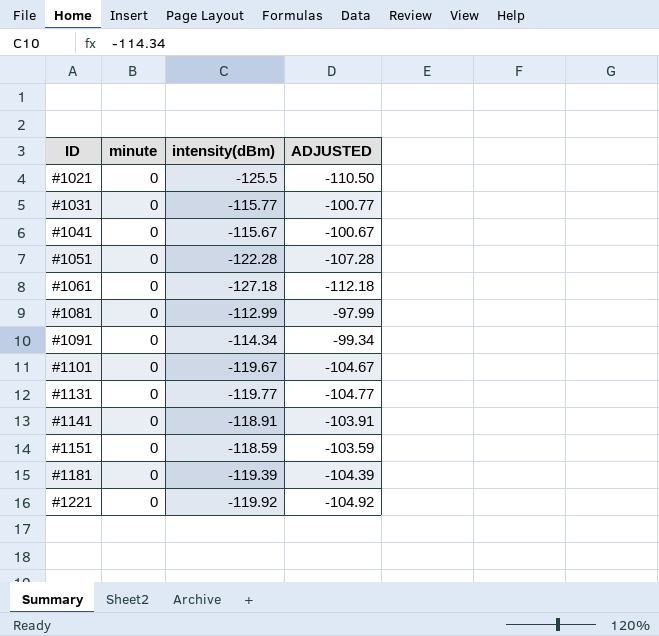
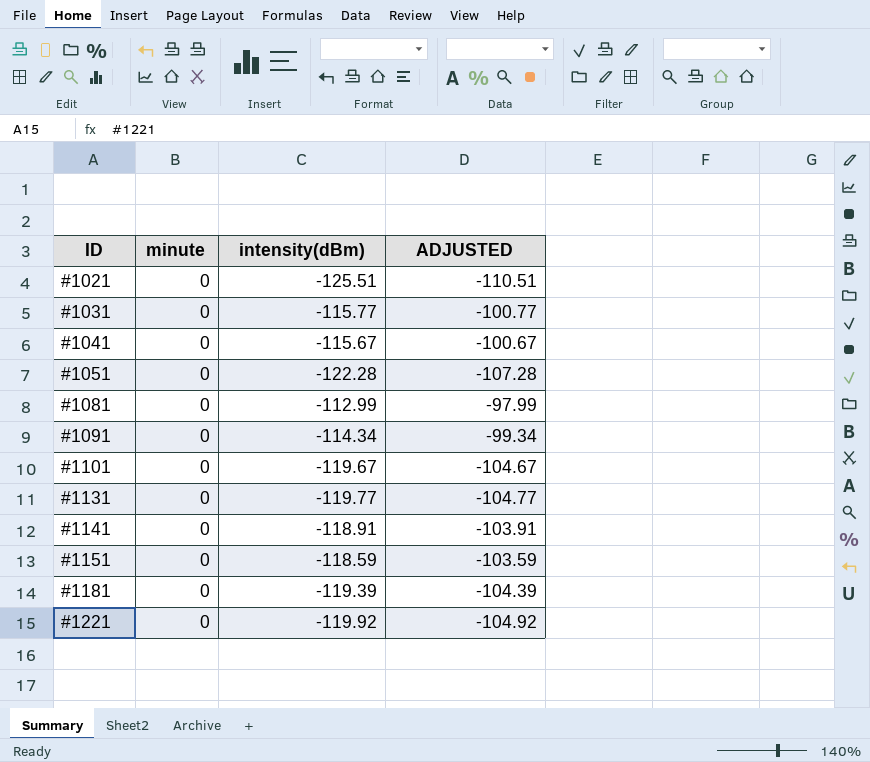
row #1061: 0 | -127.18 | -112.18 -> none
#1021 | intensity(dBm): -125.5 -> -125.51
#1021 | ADJUSTED: -110.50 -> -110.51

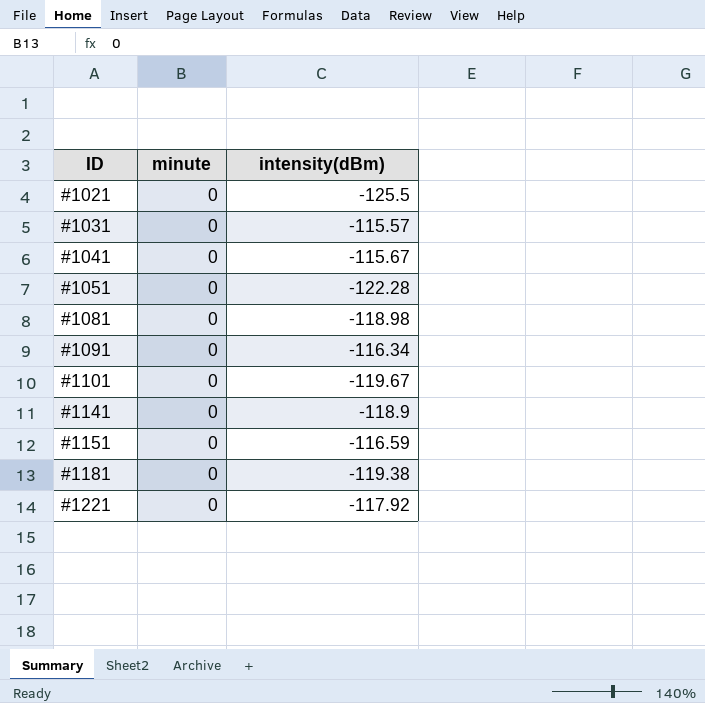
column ADJUSTED | formula: [intensity(dBm)] + 15 -> none
row #1131: 0 | -119.77 | -104.77 -> none
#1021 | intensity(dBm): -125.51 -> -125.5
#1031 | intensity(dBm): -115.77 -> -115.57
#1081 | intensity(dBm): -112.99 -> -118.98
#1091 | intensity(dBm): -114.34 -> -116.34
#1141 | intensity(dBm): -118.91 -> -118.9
#1151 | intensity(dBm): -118.59 -> -116.59
#1181 | intensity(dBm): -119.39 -> -119.38
#1221 | intensity(dBm): -119.92 -> -117.92

